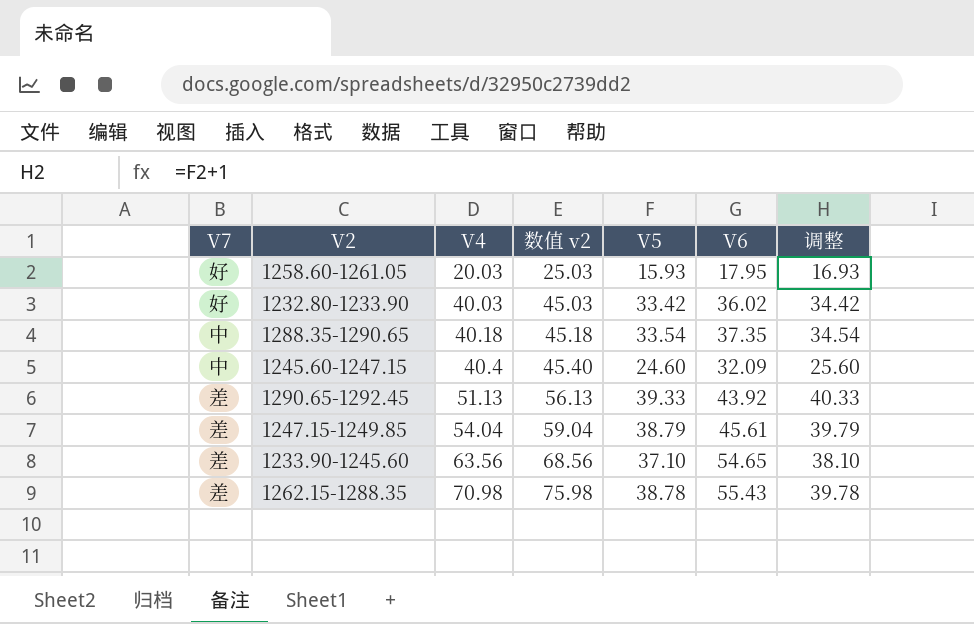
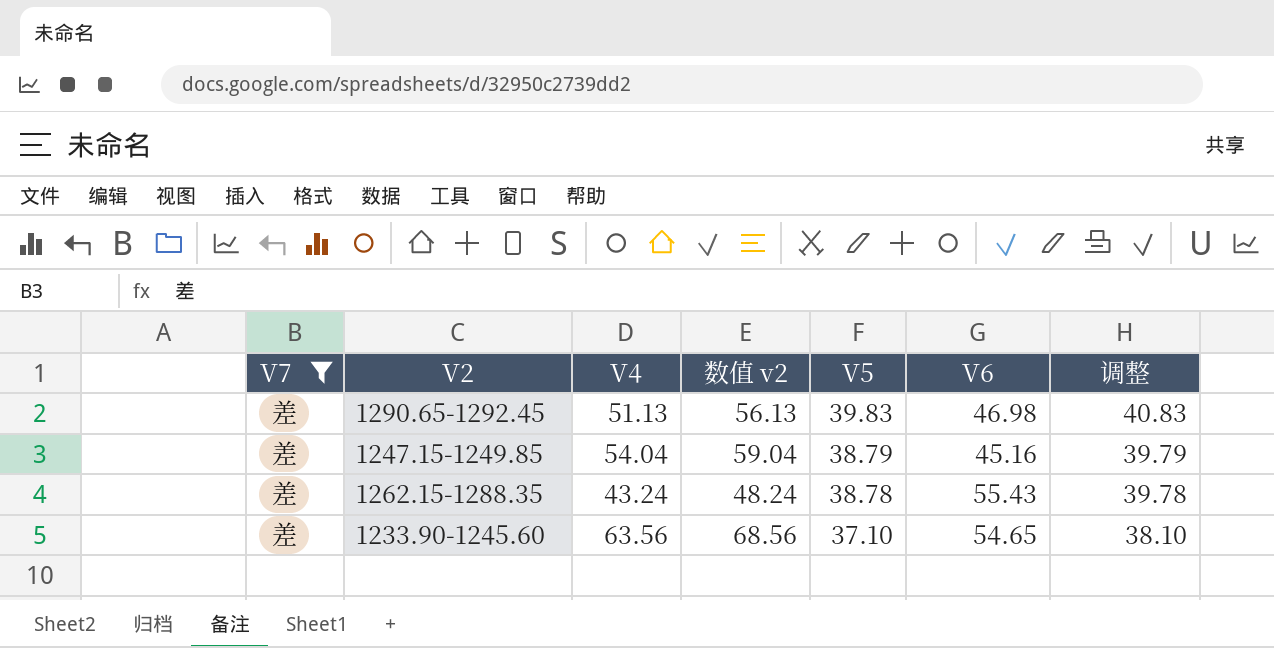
filter: none -> V7 = 差
row order: V4 ascending -> V5 descending
1290.65-1292.45 | V5: 39.33 -> 39.83
1290.65-1292.45 | V6: 43.92 -> 46.98
1290.65-1292.45 | 调整: 40.33 -> 40.83
1247.15-1249.85 | V6: 45.61 -> 45.16
1262.15-1288.35 | V4: 70.98 -> 43.24
1262.15-1288.35 | 数值 v2: 75.98 -> 48.24

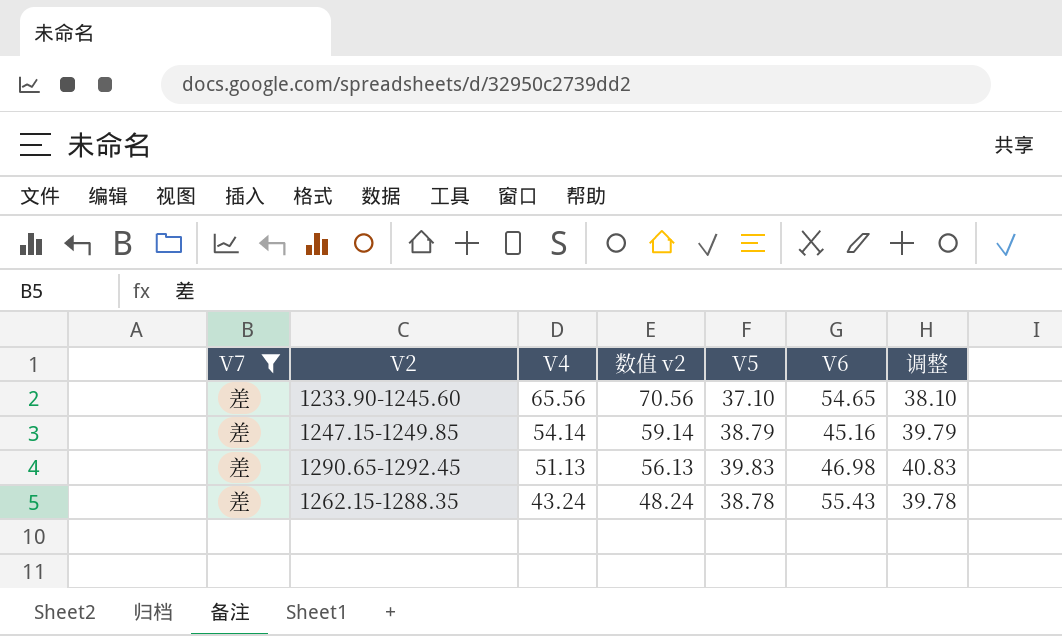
row order: V5 descending -> V4 descending
1233.90-1245.60 | V4: 63.56 -> 65.56
1233.90-1245.60 | 数值 v2: 68.56 -> 70.56
1247.15-1249.85 | V4: 54.04 -> 54.14
1247.15-1249.85 | 数值 v2: 59.04 -> 59.14

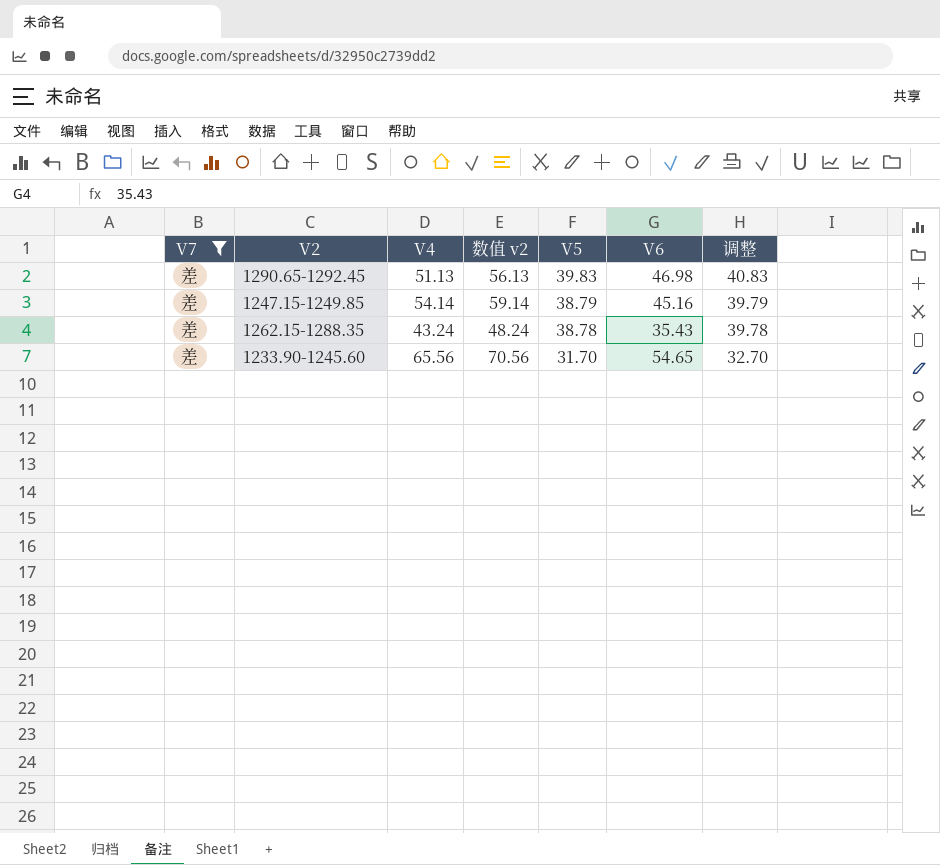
row order: V4 descending -> V5 descending
1262.15-1288.35 | V6: 55.43 -> 35.43
1233.90-1245.60 | V5: 37.10 -> 31.70
1233.90-1245.60 | 调整: 38.10 -> 32.70

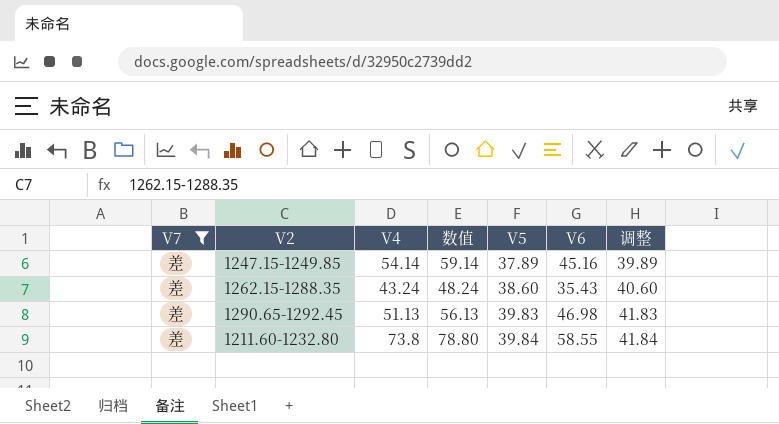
row order: V5 descending -> V5 ascending
column name: 数值 v2 -> 数值
column 调整 | formula: [V5] + 1 -> [V5] + 2
row 1233.90-1245.60: 差 | 65.56 | 70.56 | 31.70 | 54.65 | 32.70 -> none
1247.15-1249.85 | V5: 38.79 -> 37.89
1262.15-1288.35 | V5: 38.78 -> 38.60
row 1211.60-1232.80: none -> 差 | 73.8 | 78.80 | 39.84 | 58.55 | 41.84

